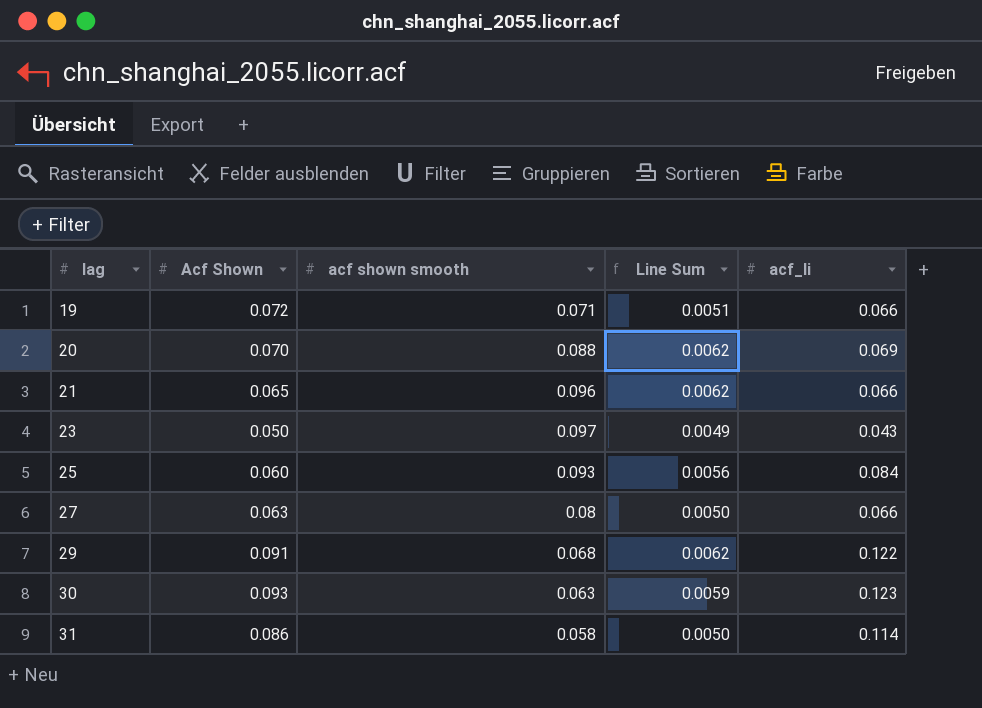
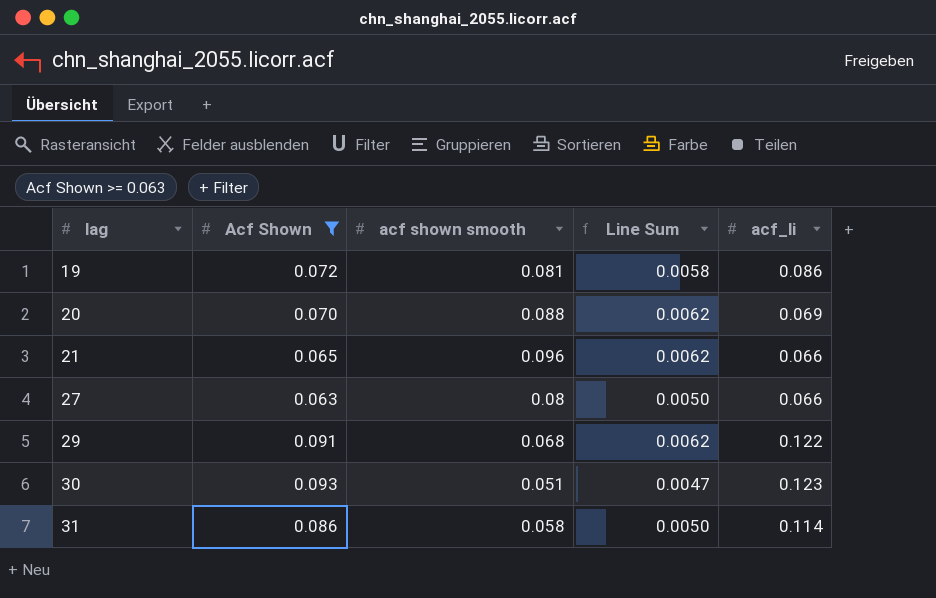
filter: none -> Acf Shown >= 0.063
19 | acf shown smooth: 0.071 -> 0.081
19 | Line Sum: 0.0051 -> 0.0058
19 | acf_li: 0.066 -> 0.086
30 | acf shown smooth: 0.063 -> 0.051
30 | Line Sum: 0.0059 -> 0.0047

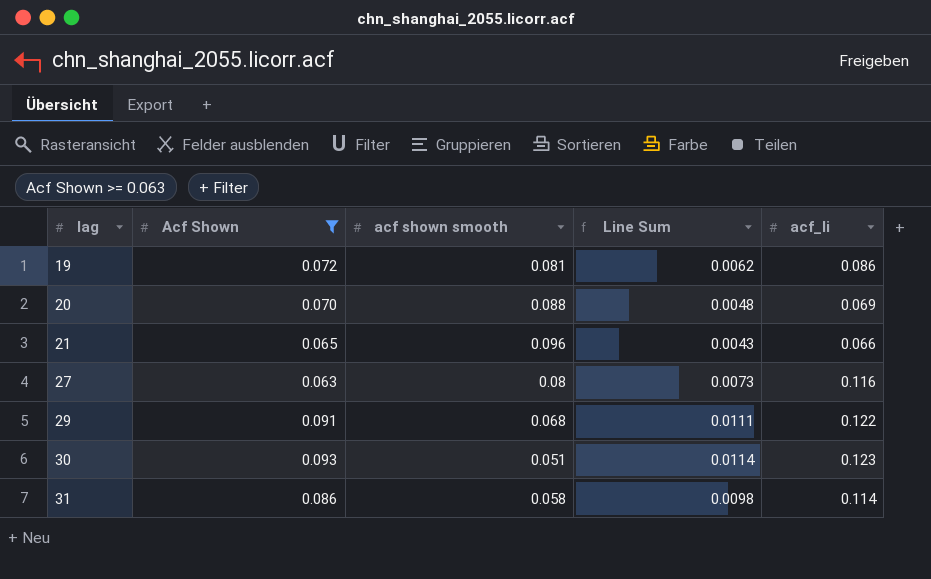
column Line Sum | formula: [Acf Shown] * [acf shown smooth] -> [Acf Shown] * [acf_li]
27 | acf_li: 0.066 -> 0.116

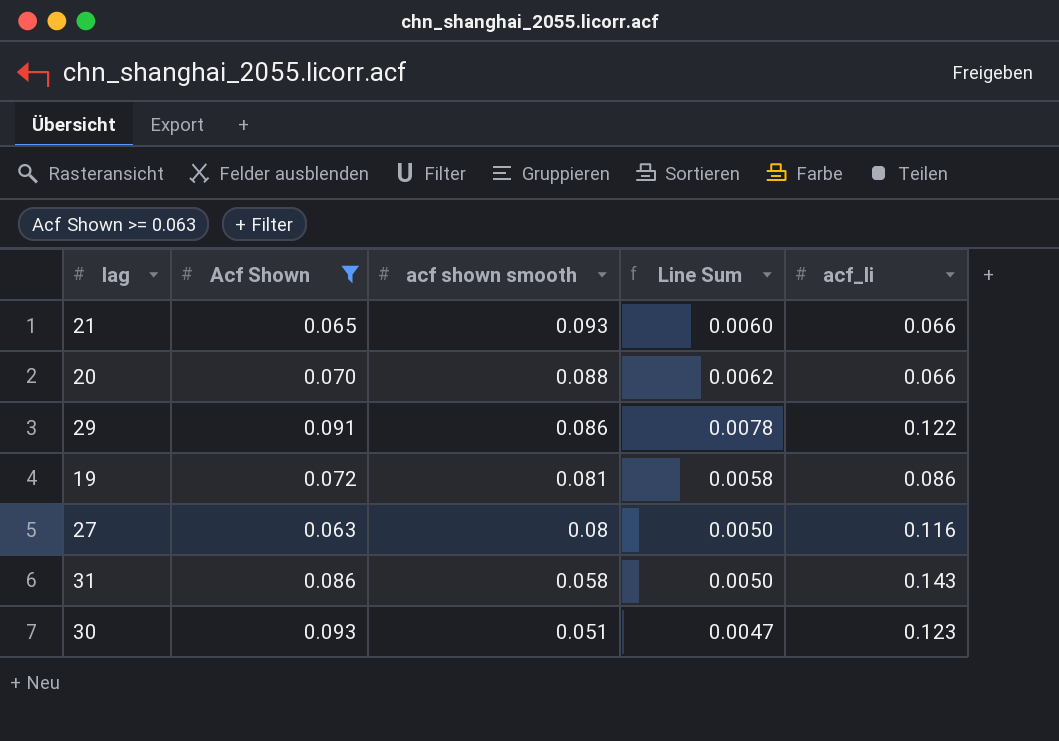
row order: lag ascending -> acf shown smooth descending
column Line Sum | formula: [Acf Shown] * [acf_li] -> [Acf Shown] * [acf shown smooth]
21 | acf shown smooth: 0.096 -> 0.093
20 | acf_li: 0.069 -> 0.066
29 | acf shown smooth: 0.068 -> 0.086
31 | acf_li: 0.114 -> 0.143

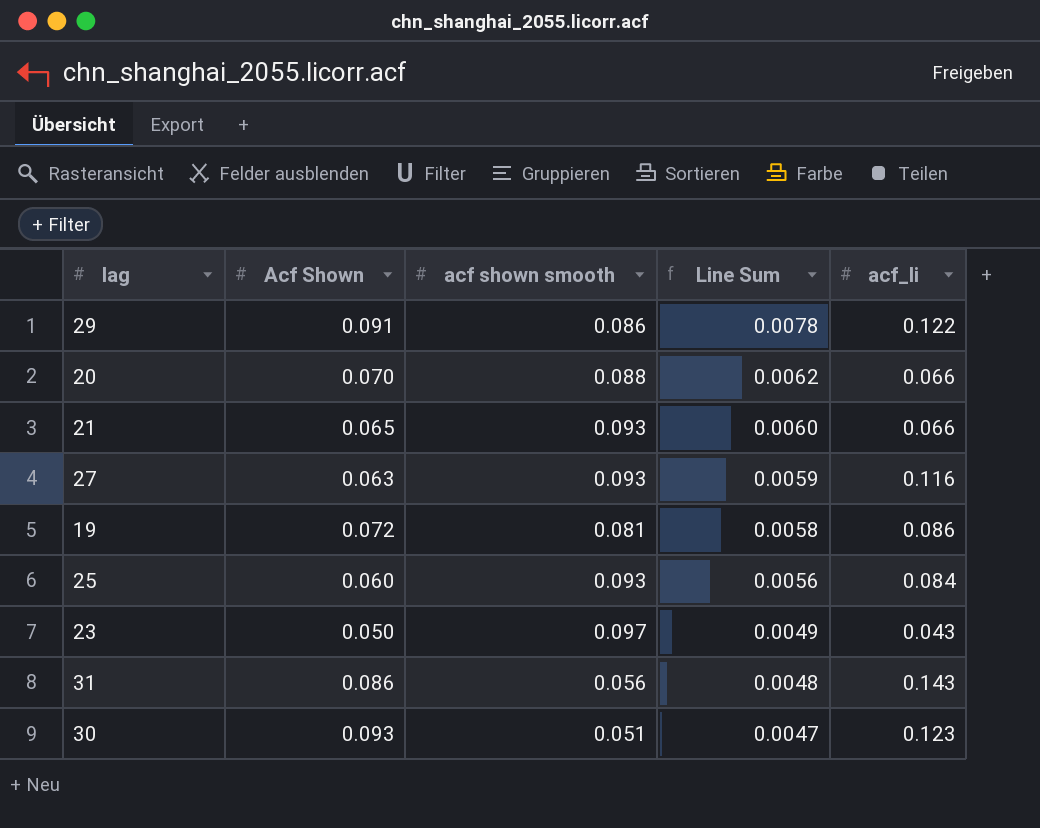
filter: Acf Shown >= 0.063 -> none
row order: acf shown smooth descending -> Line Sum descending
27 | acf shown smooth: 0.08 -> 0.093
27 | Line Sum: 0.0050 -> 0.0059
31 | acf shown smooth: 0.058 -> 0.056
31 | Line Sum: 0.0050 -> 0.0048

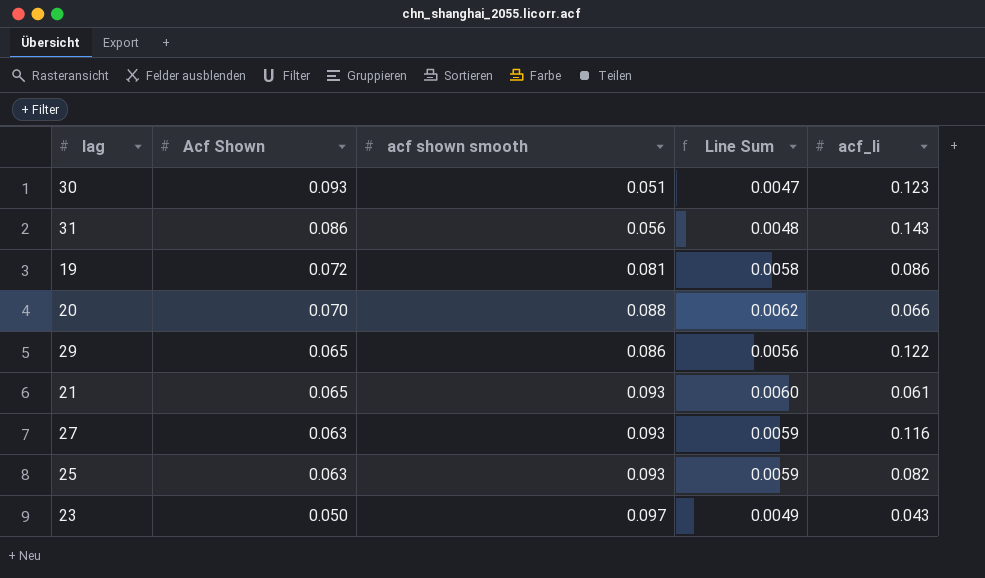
row order: Line Sum descending -> Acf Shown descending
29 | Acf Shown: 0.091 -> 0.065
29 | Line Sum: 0.0078 -> 0.0056
21 | acf_li: 0.066 -> 0.061
25 | Acf Shown: 0.060 -> 0.063
25 | Line Sum: 0.0056 -> 0.0059
25 | acf_li: 0.084 -> 0.082

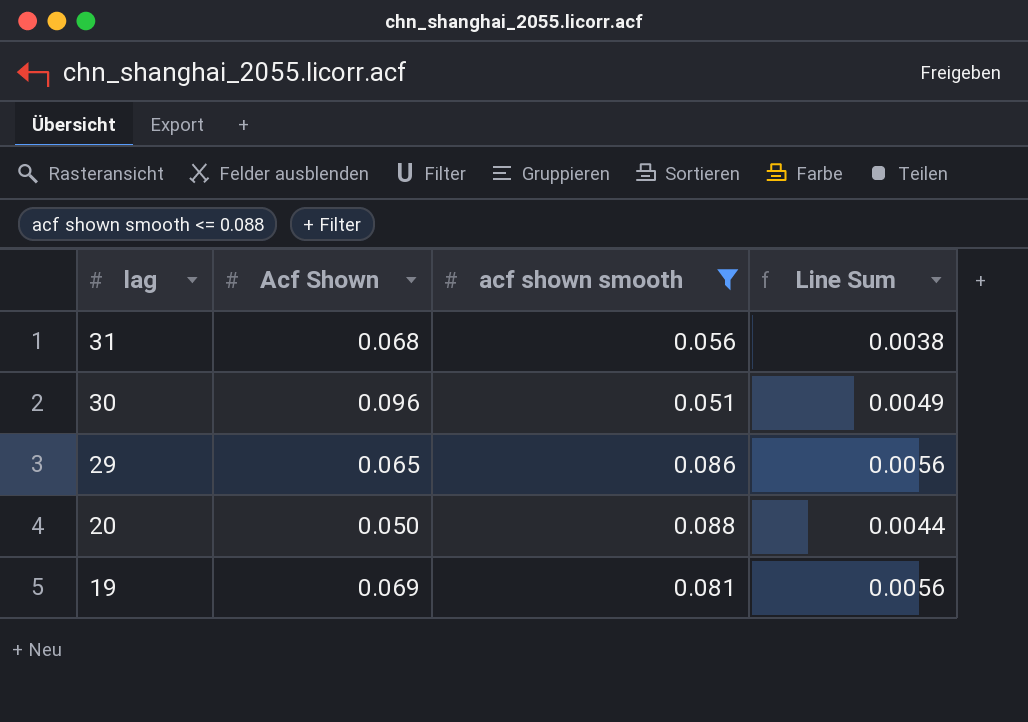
filter: none -> acf shown smooth <= 0.088
row order: Acf Shown descending -> lag descending
column acf_li | position: 5 -> none
31 | Acf Shown: 0.086 -> 0.068
31 | Line Sum: 0.0048 -> 0.0038
30 | Acf Shown: 0.093 -> 0.096
30 | Line Sum: 0.0047 -> 0.0049
20 | Acf Shown: 0.070 -> 0.050
20 | Line Sum: 0.0062 -> 0.0044
19 | Acf Shown: 0.072 -> 0.069
19 | Line Sum: 0.0058 -> 0.0056

